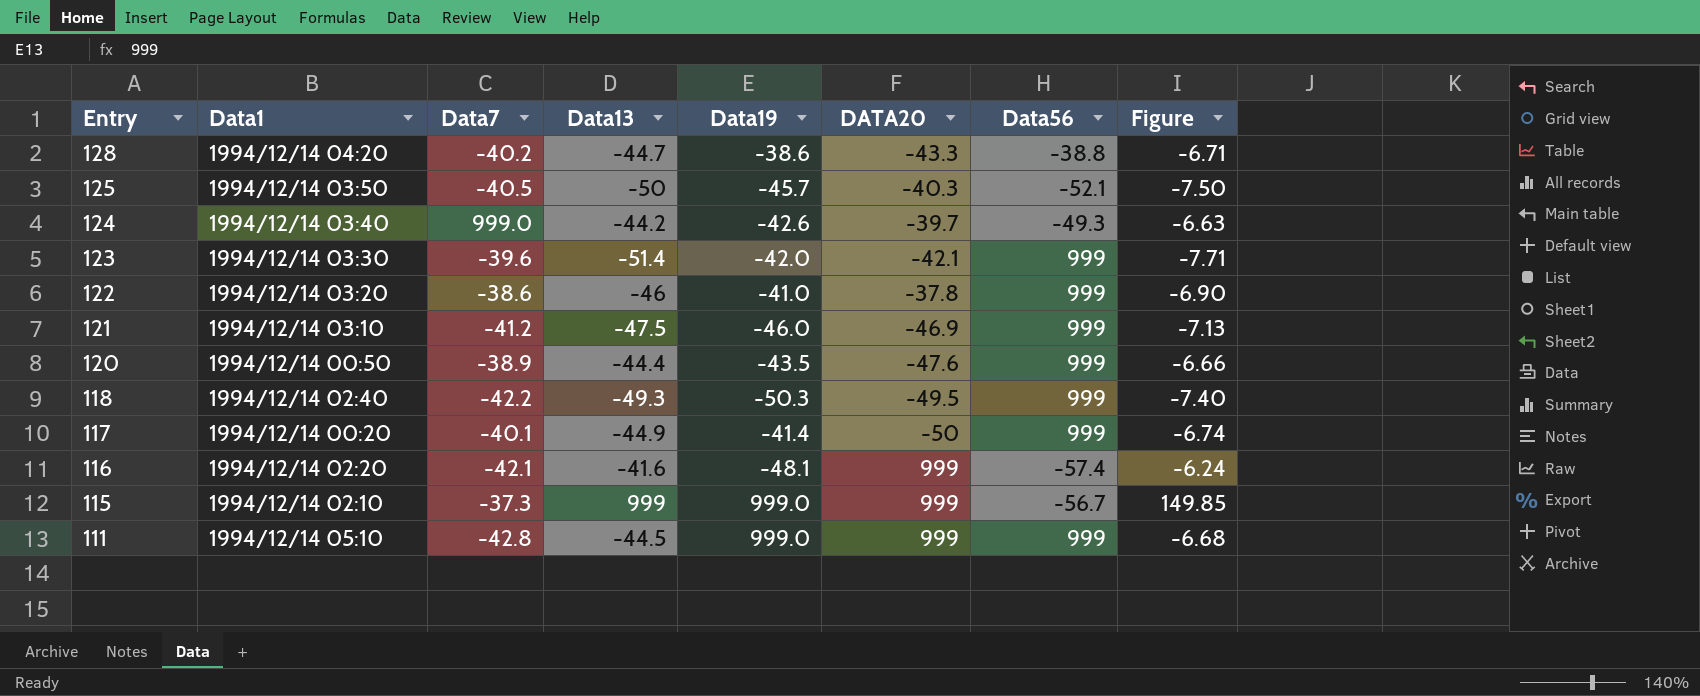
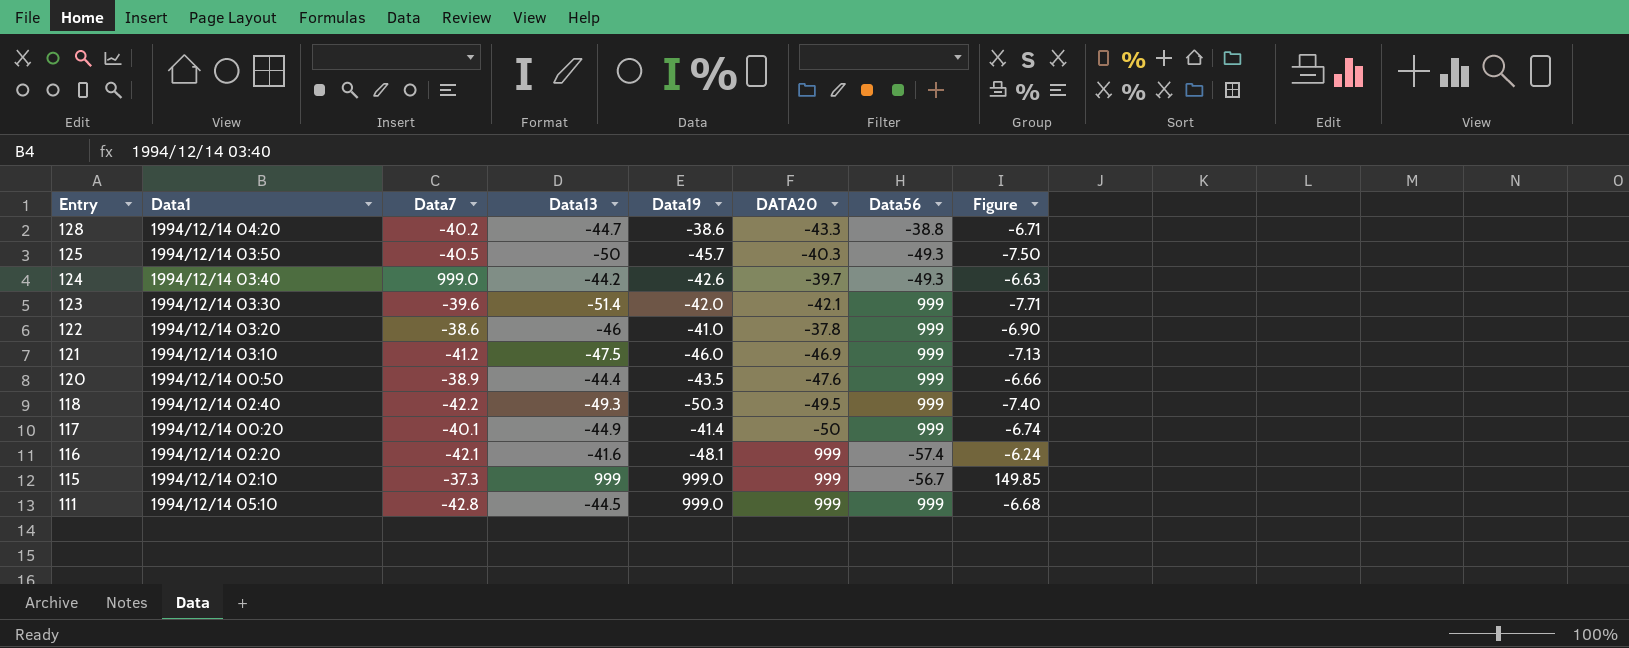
125 | Data56: -52.1 -> -49.3

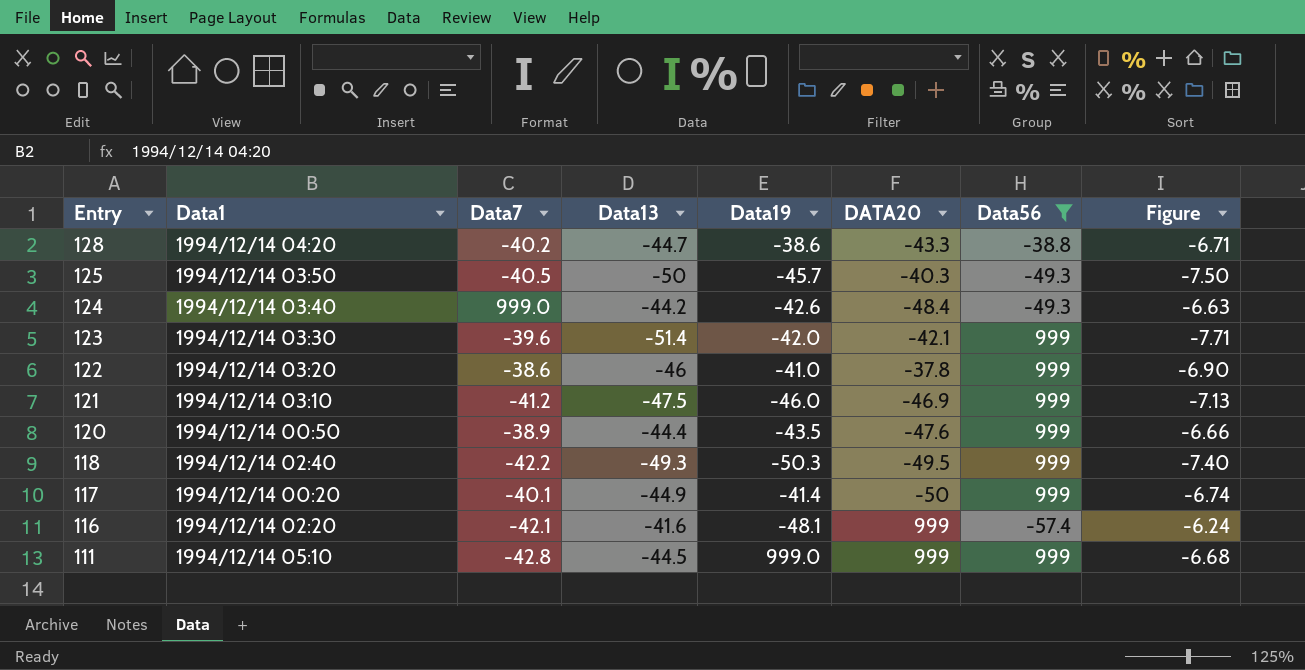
filter: none -> Data56 != -56.7
124 | DATA20: -39.7 -> -48.4

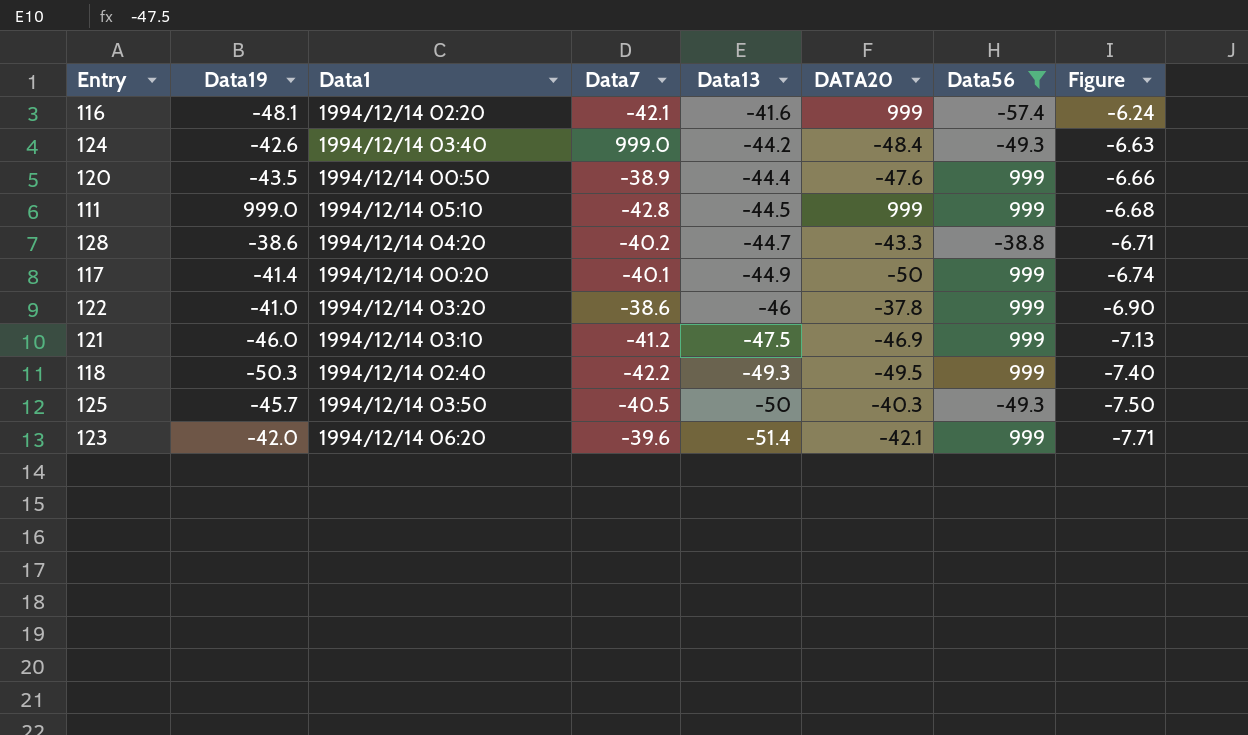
row order: Entry descending -> Data13 descending
column Data19 | position: 5 -> 2
123 | Data1: 1994/12/14 03:30 -> 1994/12/14 06:20

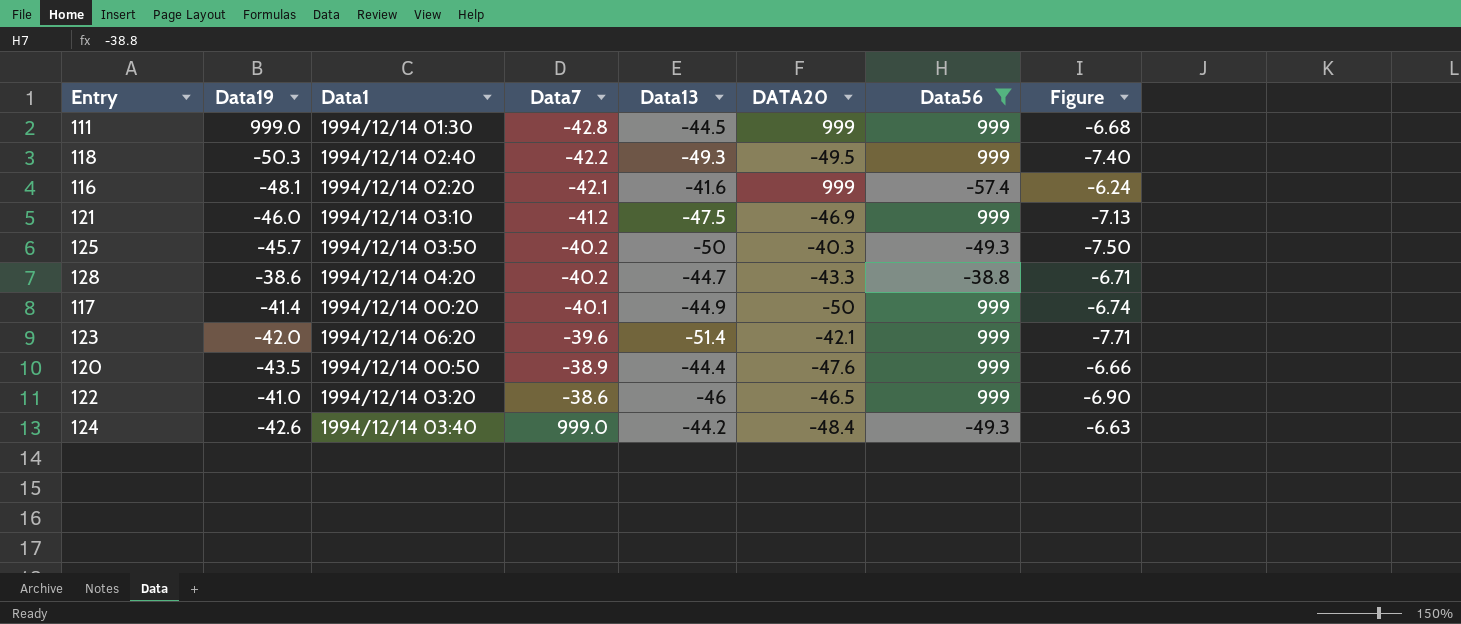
row order: Data13 descending -> Data7 ascending
111 | Data1: 1994/12/14 05:10 -> 1994/12/14 01:30
125 | Data7: -40.5 -> -40.2
122 | DATA20: -37.8 -> -46.5

